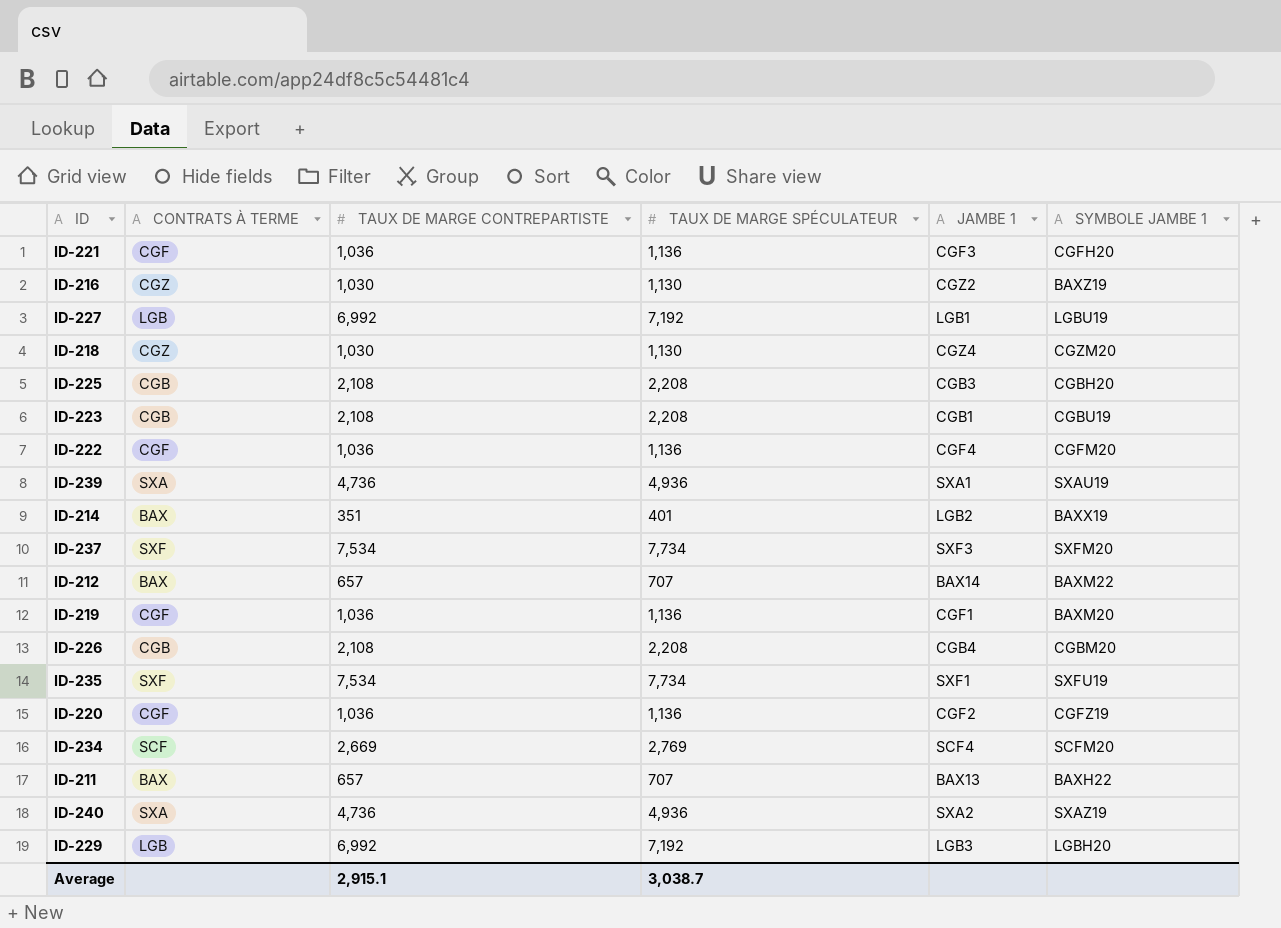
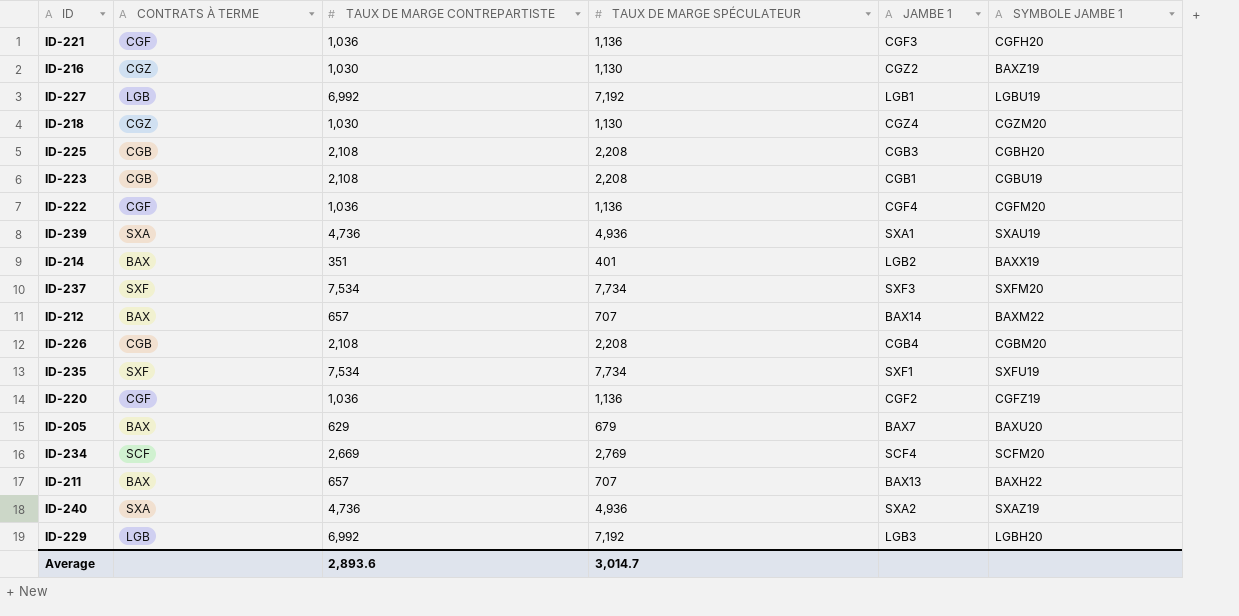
row ID-219: CGF | 1,036 | 1,136 | CGF1 | BAXM20 -> none
row ID-205: none -> BAX | 629 | 679 | BAX7 | BAXU20
Average | TAUX DE MARGE CONTREPARTISTE: 2,915.1 -> 2,893.6
Average | TAUX DE MARGE SPÉCULATEUR: 3,038.7 -> 3,014.7

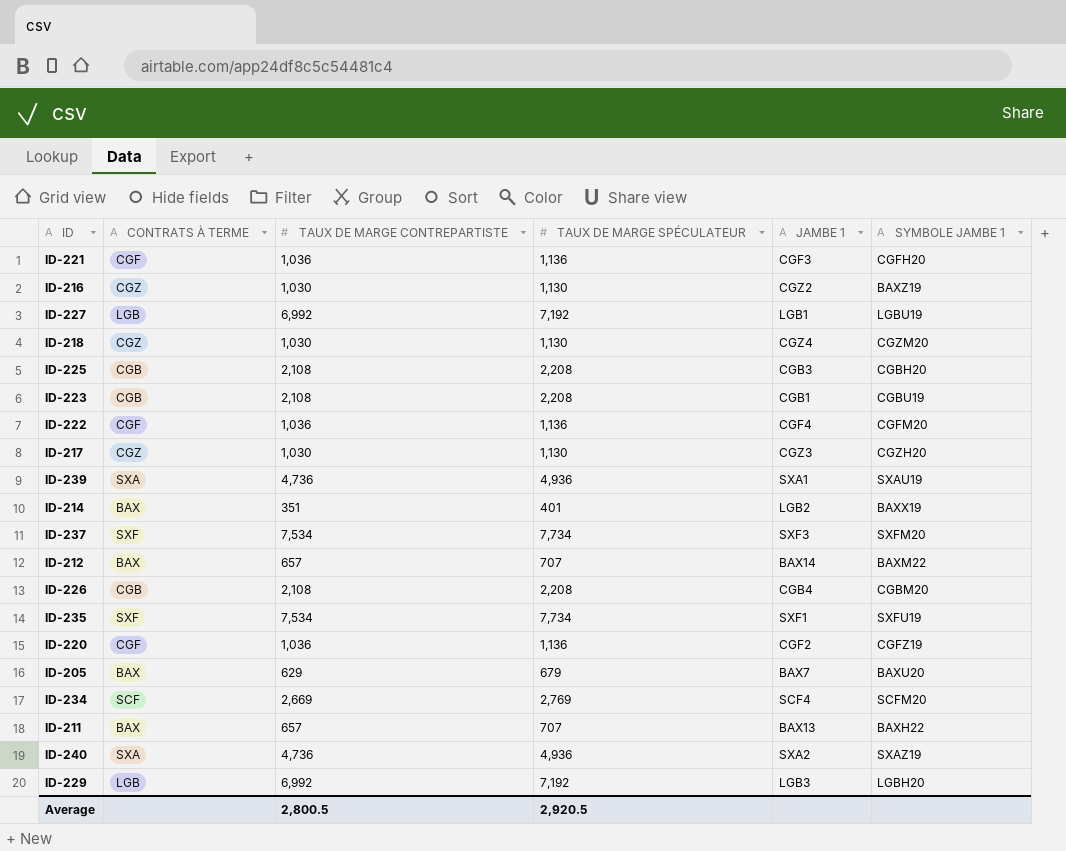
row ID-217: none -> CGZ | 1,030 | 1,130 | CGZ3 | CGZH20
Average | TAUX DE MARGE CONTREPARTISTE: 2,893.6 -> 2,800.5
Average | TAUX DE MARGE SPÉCULATEUR: 3,014.7 -> 2,920.5

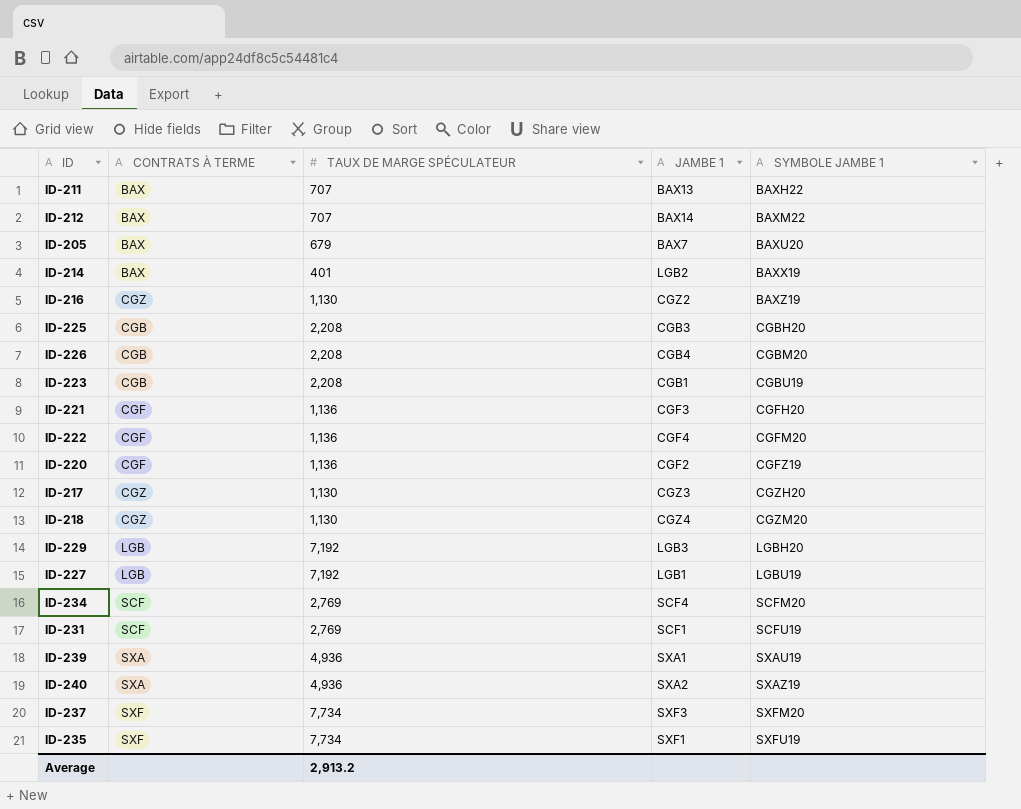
row order: none -> SYMBOLE JAMBE 1 ascending
column TAUX DE MARGE CONTREPARTISTE | position: 3 -> none
row ID-231: none -> SCF | 2,769 | SCF1 | SCFU19
Average | TAUX DE MARGE SPÉCULATEUR: 2,920.5 -> 2,913.2

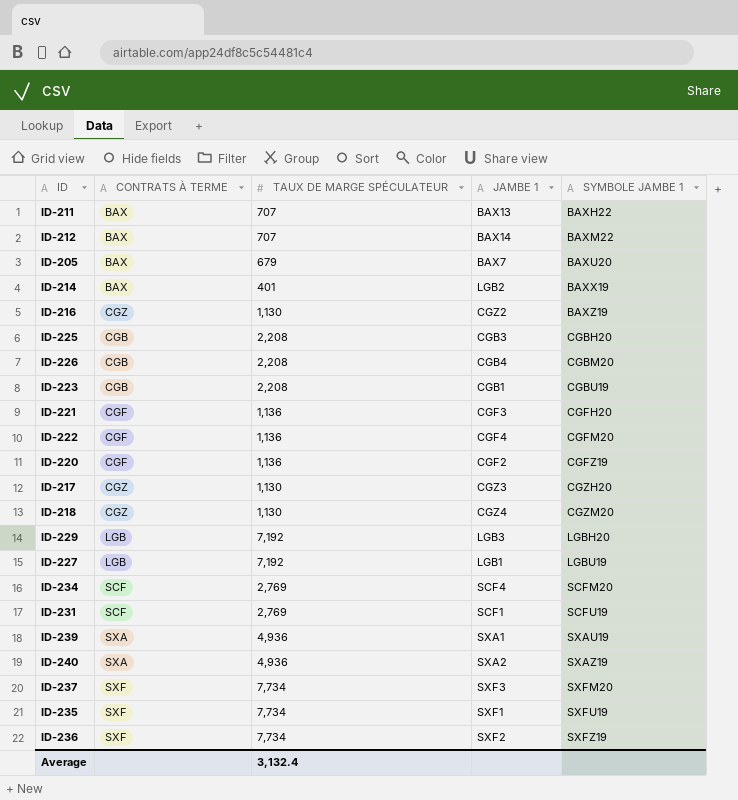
row ID-236: none -> SXF | 7,734 | SXF2 | SXFZ19
Average | TAUX DE MARGE SPÉCULATEUR: 2,913.2 -> 3,132.4

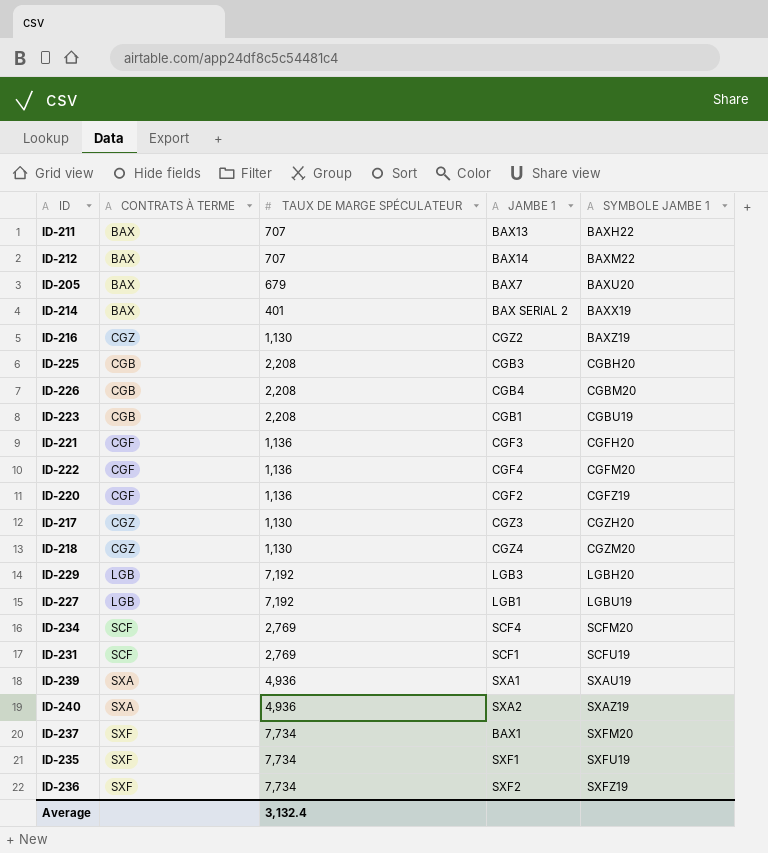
ID-214 | JAMBE 1: LGB2 -> BAX SERIAL 2
ID-237 | JAMBE 1: SXF3 -> BAX1

